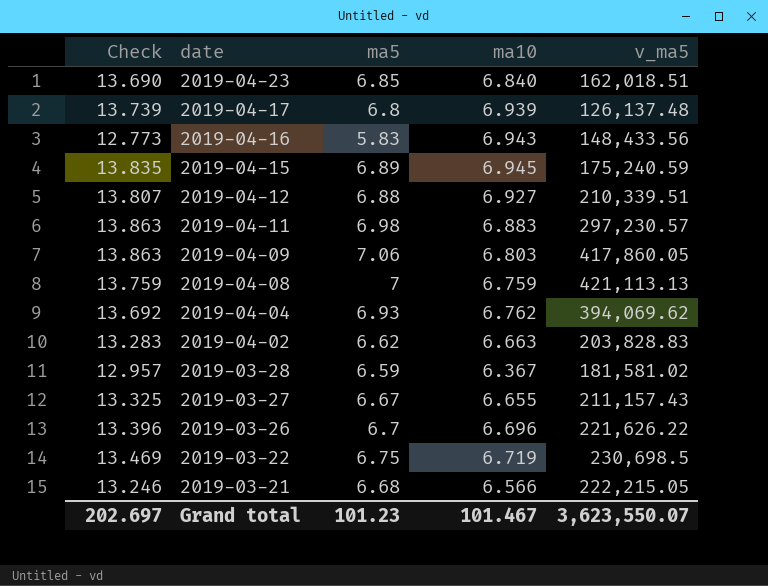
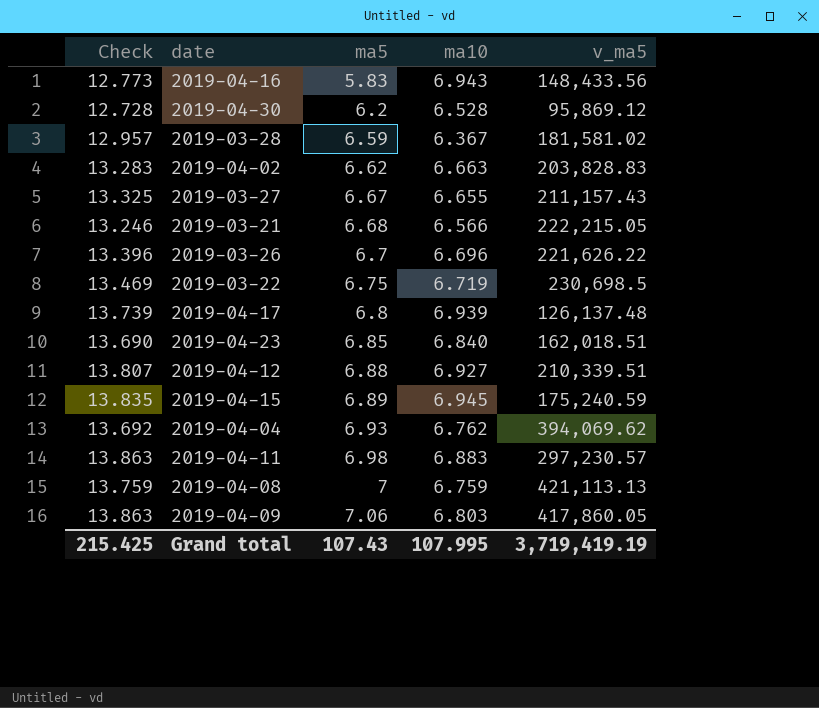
row order: date descending -> ma5 ascending
row 2019-04-30: none -> 12.728 | 6.2 | 6.528 | 95,869.12
Grand total | Check: 202.697 -> 215.425
Grand total | ma5: 101.23 -> 107.43
Grand total | ma10: 101.467 -> 107.995
Grand total | v_ma5: 3,623,550.07 -> 3,719,419.19

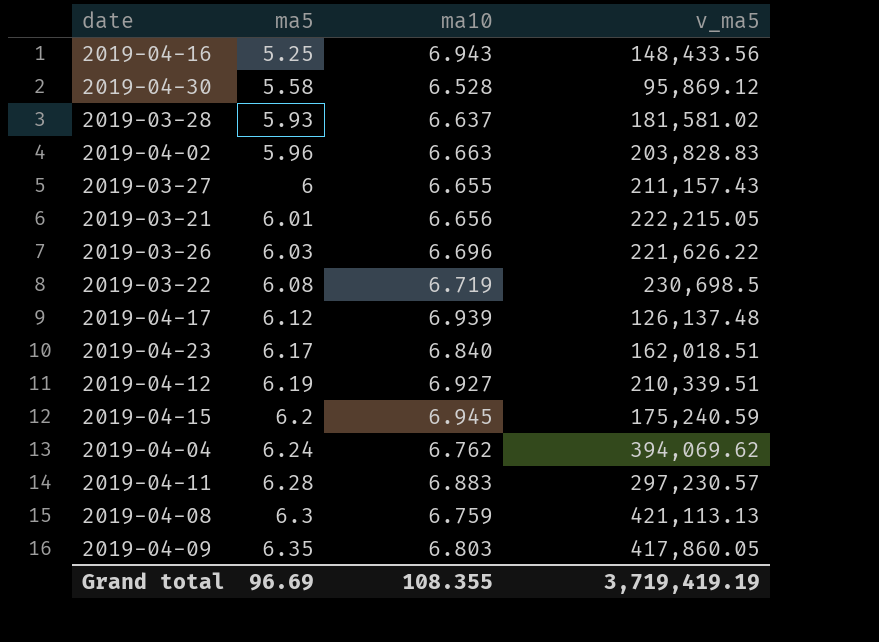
column Check | formula: [ma5] + [ma10] -> none
2019-04-16 | ma5: 5.83 -> 5.25
2019-04-30 | ma5: 6.2 -> 5.58
2019-03-28 | ma5: 6.59 -> 5.93
2019-03-28 | ma10: 6.367 -> 6.637
2019-04-02 | ma5: 6.62 -> 5.96
2019-03-27 | ma5: 6.67 -> 6
2019-03-21 | ma5: 6.68 -> 6.01
2019-03-21 | ma10: 6.566 -> 6.656
2019-03-26 | ma5: 6.7 -> 6.03
2019-03-22 | ma5: 6.75 -> 6.08
2019-04-17 | ma5: 6.8 -> 6.12
2019-04-23 | ma5: 6.85 -> 6.17
2019-04-12 | ma5: 6.88 -> 6.19
2019-04-15 | ma5: 6.89 -> 6.2
2019-04-04 | ma5: 6.93 -> 6.24
2019-04-11 | ma5: 6.98 -> 6.28
2019-04-08 | ma5: 7 -> 6.3
2019-04-09 | ma5: 7.06 -> 6.35
Grand total | ma5: 107.43 -> 96.69
Grand total | ma10: 107.995 -> 108.355

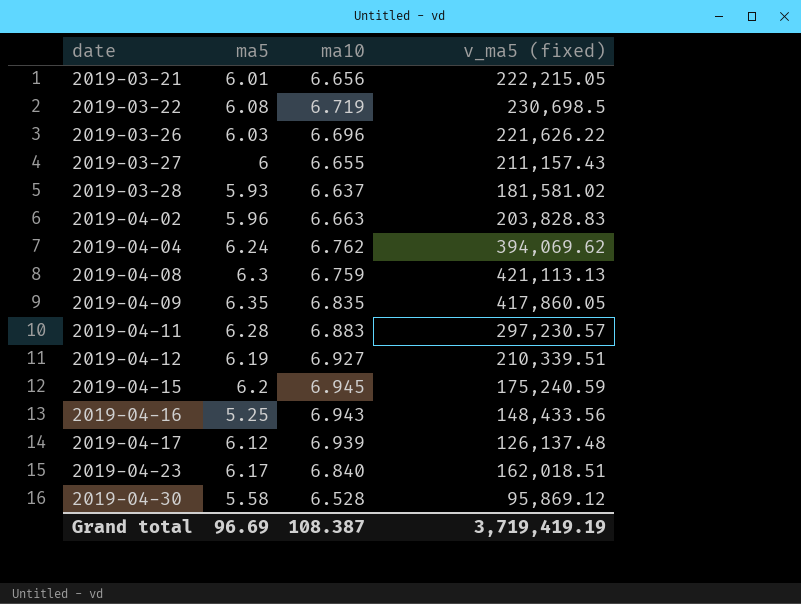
row order: ma5 ascending -> date ascending
column name: v_ma5 -> v_ma5 (fixed)
2019-04-09 | ma10: 6.803 -> 6.835
Grand total | ma10: 108.355 -> 108.387

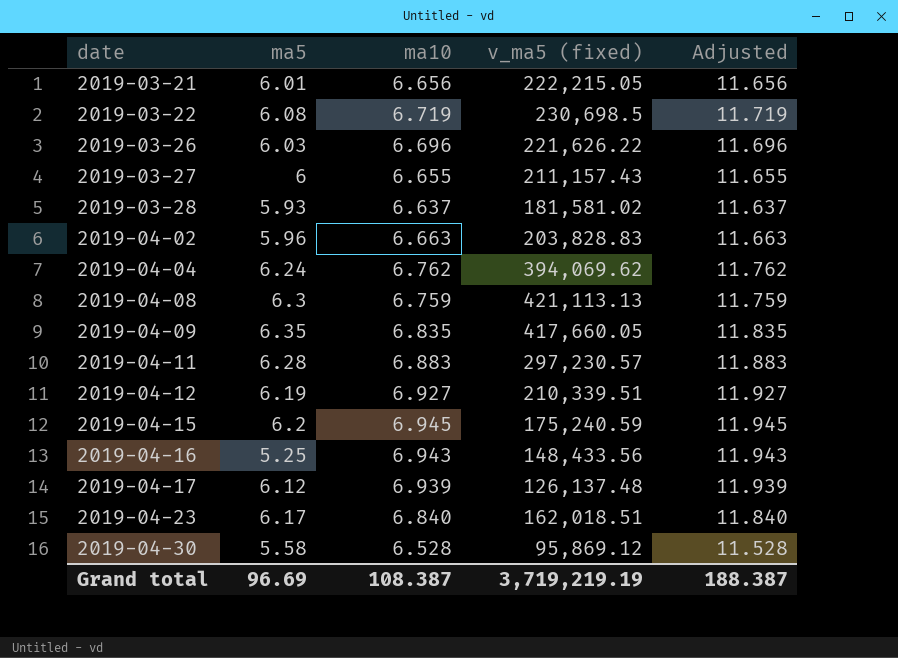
column Adjusted | formula: none -> [ma10] + 5
2019-04-09 | v_ma5 (fixed): 417,860.05 -> 417,660.05
Grand total | v_ma5 (fixed): 3,719,419.19 -> 3,719,219.19

